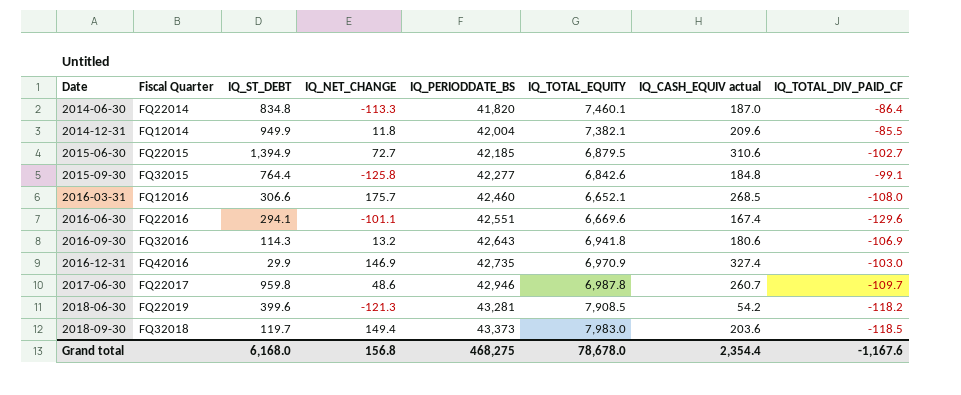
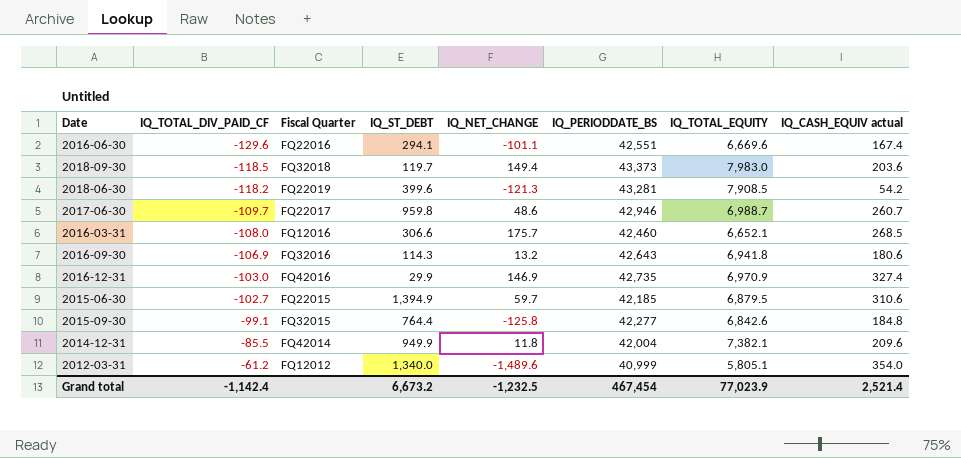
row order: Date ascending -> IQ_TOTAL_DIV_PAID_CF ascending
column IQ_TOTAL_DIV_PAID_CF | position: 8 -> 2
row 2014-06-30: FQ22014 | 834.8 | -113.3 | 41,820 | 7,460.1 | 187.0 | -86.4 -> none
2017-06-30 | IQ_TOTAL_EQUITY: 6,987.8 -> 6,988.7
2015-06-30 | IQ_NET_CHANGE: 72.7 -> 59.7
2014-12-31 | Fiscal Quarter: FQ12014 -> FQ42014
row 2012-03-31: none -> -61.2 | FQ12012 | 1,340.0 | -1,489.6 | 40,999 | 5,805.1 | 354.0
Grand total | IQ_TOTAL_DIV_PAID_CF: -1,167.6 -> -1,142.4
Grand total | IQ_ST_DEBT: 6,168.0 -> 6,673.2
Grand total | IQ_NET_CHANGE: 156.8 -> -1,232.5
Grand total | IQ_PERIODDATE_BS: 468,275 -> 467,454
Grand total | IQ_TOTAL_EQUITY: 78,678.0 -> 77,023.9
Grand total | IQ_CASH_EQUIV actual: 2,354.4 -> 2,521.4

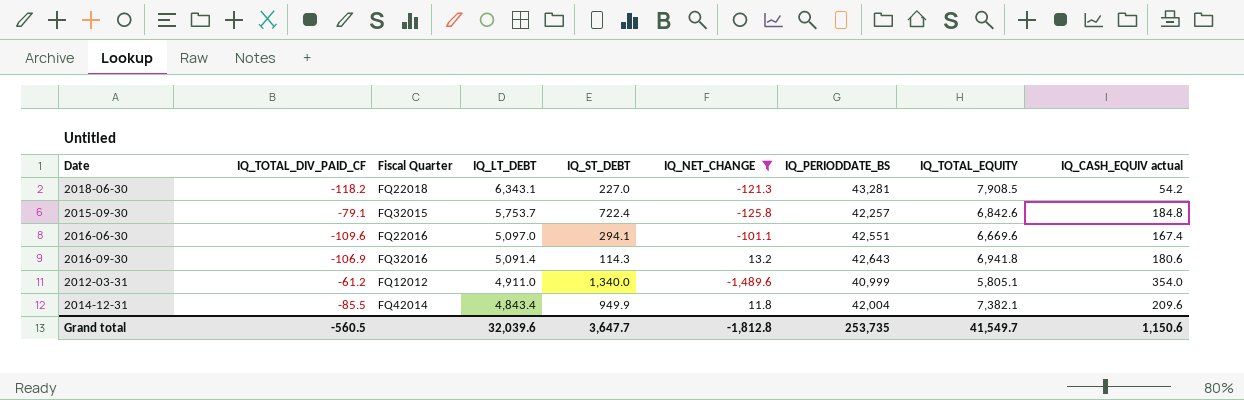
filter: none -> IQ_NET_CHANGE <= 13.2
row order: IQ_TOTAL_DIV_PAID_CF ascending -> IQ_LT_DEBT descending
column IQ_LT_DEBT | position: none -> 4
2018-06-30 | Fiscal Quarter: FQ22019 -> FQ22018
2018-06-30 | IQ_ST_DEBT: 399.6 -> 227.0
2015-09-30 | IQ_TOTAL_DIV_PAID_CF: -99.1 -> -79.1
2015-09-30 | IQ_ST_DEBT: 764.4 -> 722.4
2015-09-30 | IQ_PERIODDATE_BS: 42,277 -> 42,257
2016-06-30 | IQ_TOTAL_DIV_PAID_CF: -129.6 -> -109.6
Grand total | IQ_TOTAL_DIV_PAID_CF: -1,142.4 -> -560.5
Grand total | IQ_ST_DEBT: 6,673.2 -> 3,647.7
Grand total | IQ_NET_CHANGE: -1,232.5 -> -1,812.8
Grand total | IQ_PERIODDATE_BS: 467,454 -> 253,735
Grand total | IQ_TOTAL_EQUITY: 77,023.9 -> 41,549.7
Grand total | IQ_CASH_EQUIV actual: 2,521.4 -> 1,150.6

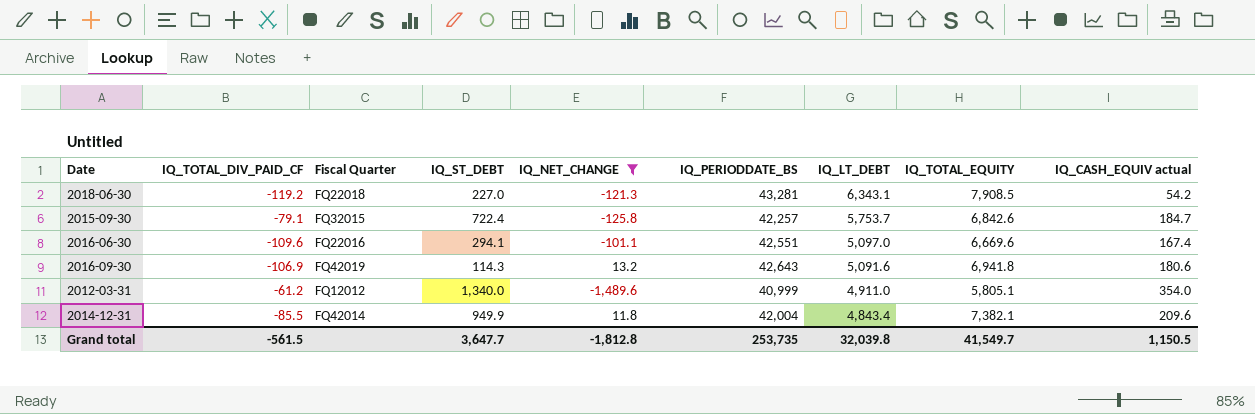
column IQ_LT_DEBT | position: 4 -> 7
2018-06-30 | IQ_TOTAL_DIV_PAID_CF: -118.2 -> -119.2
2015-09-30 | IQ_CASH_EQUIV actual: 184.8 -> 184.7
2016-09-30 | Fiscal Quarter: FQ32016 -> FQ42019
2016-09-30 | IQ_LT_DEBT: 5,091.4 -> 5,091.6
Grand total | IQ_TOTAL_DIV_PAID_CF: -560.5 -> -561.5
Grand total | IQ_LT_DEBT: 32,039.6 -> 32,039.8
Grand total | IQ_CASH_EQUIV actual: 1,150.6 -> 1,150.5

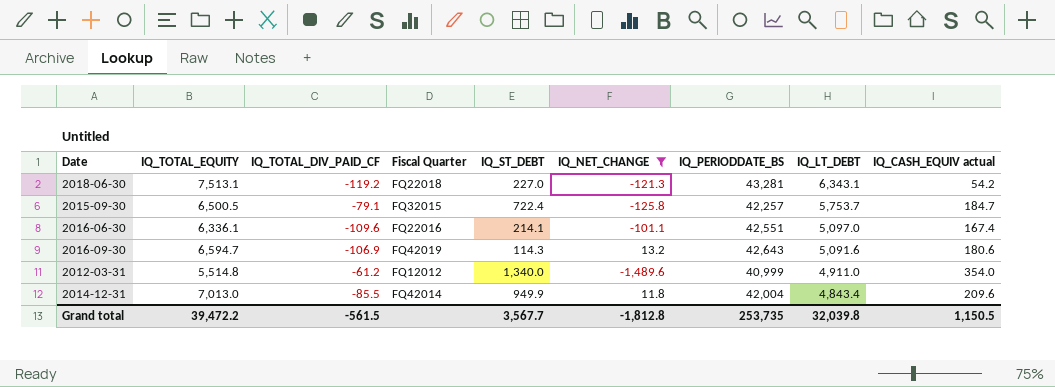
column IQ_TOTAL_EQUITY | position: 8 -> 2
2018-06-30 | IQ_TOTAL_EQUITY: 7,908.5 -> 7,513.1
2015-09-30 | IQ_TOTAL_EQUITY: 6,842.6 -> 6,500.5
2016-06-30 | IQ_TOTAL_EQUITY: 6,669.6 -> 6,336.1
2016-06-30 | IQ_ST_DEBT: 294.1 -> 214.1
2016-09-30 | IQ_TOTAL_EQUITY: 6,941.8 -> 6,594.7
2012-03-31 | IQ_TOTAL_EQUITY: 5,805.1 -> 5,514.8
2014-12-31 | IQ_TOTAL_EQUITY: 7,382.1 -> 7,013.0
Grand total | IQ_TOTAL_EQUITY: 41,549.7 -> 39,472.2
Grand total | IQ_ST_DEBT: 3,647.7 -> 3,567.7

